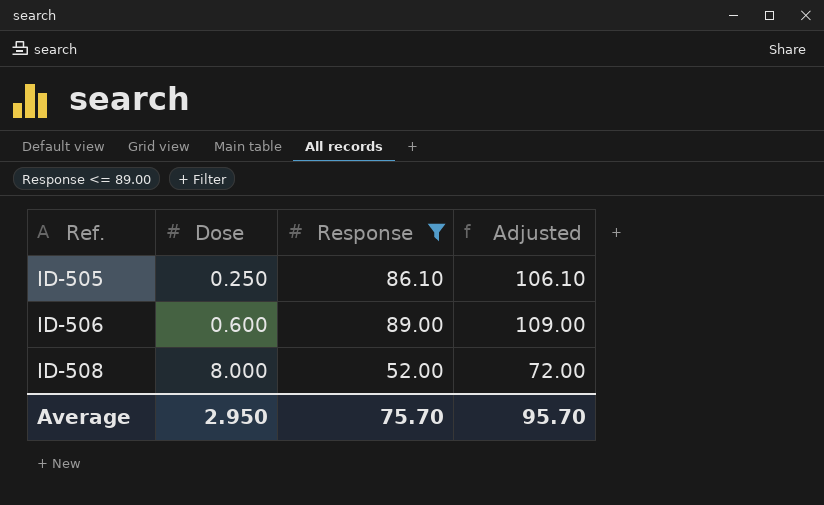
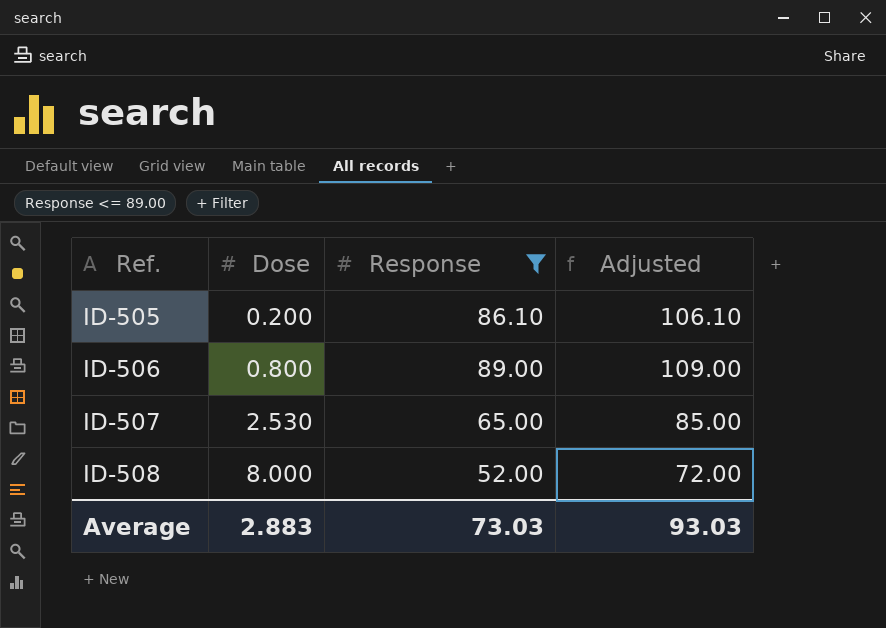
ID-505 | Dose: 0.250 -> 0.200
ID-506 | Dose: 0.600 -> 0.800
row ID-507: none -> 2.530 | 65.00 | 85.00
Average | Dose: 2.950 -> 2.883
Average | Response: 75.70 -> 73.03
Average | Adjusted: 95.70 -> 93.03

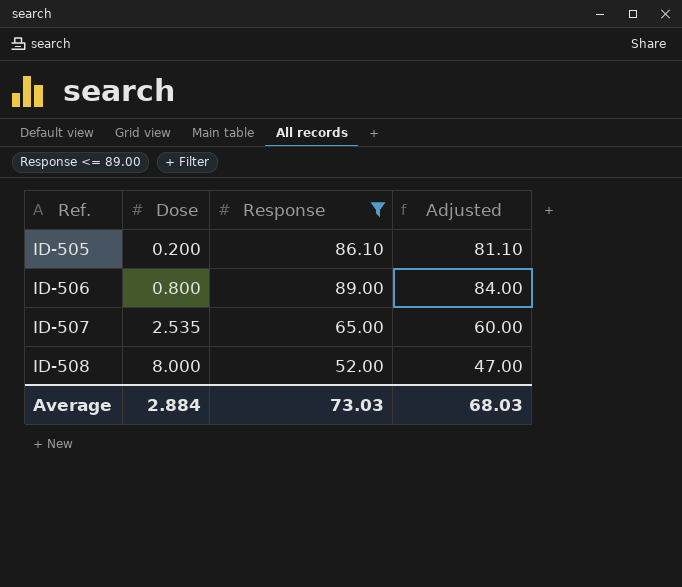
column Adjusted | formula: [Response] + 20 -> [Response] - 5
ID-507 | Dose: 2.530 -> 2.535
Average | Dose: 2.883 -> 2.884
Average | Adjusted: 93.03 -> 68.03

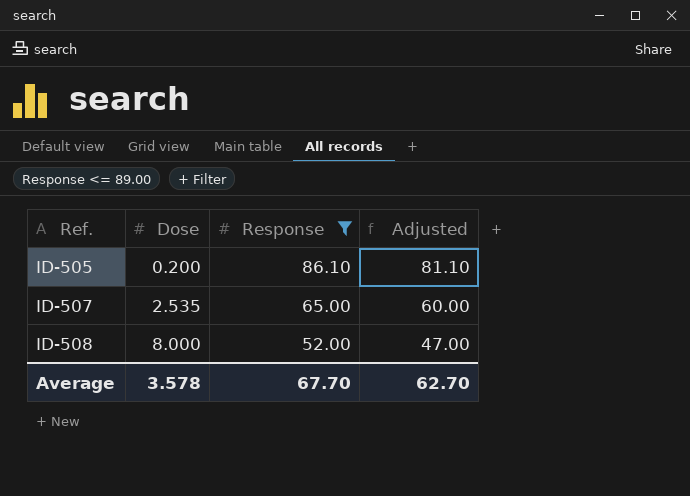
row ID-506: 0.800 | 89.00 | 84.00 -> none
Average | Dose: 2.884 -> 3.578
Average | Response: 73.03 -> 67.70
Average | Adjusted: 68.03 -> 62.70

